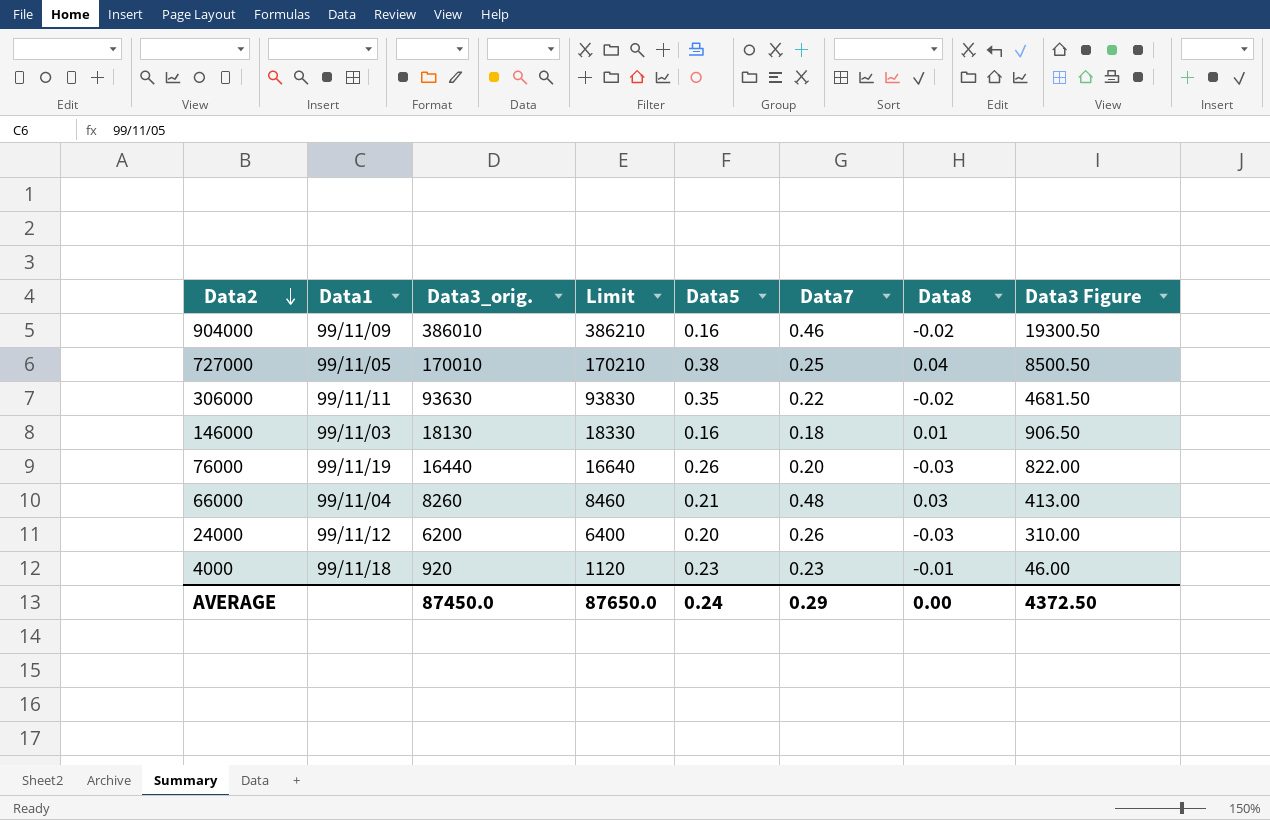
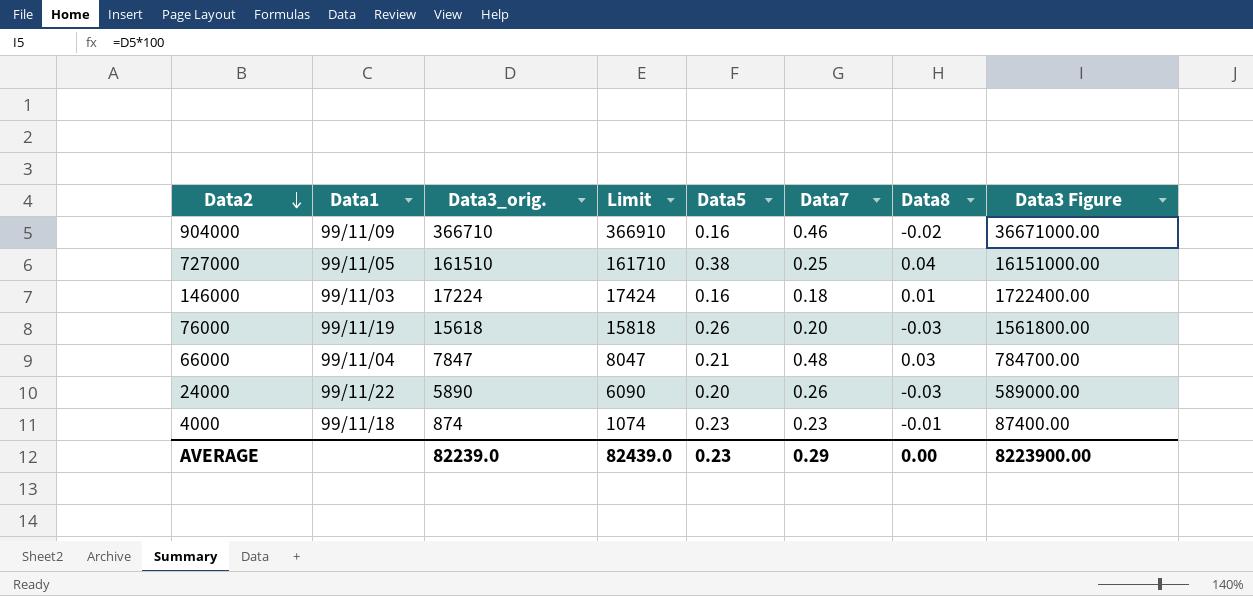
column Data3 Figure | formula: [Data3_orig.] * 0.05 -> [Data3_orig.] * 100
row 306000: 99/11/11 | 93630 | 93830 | 0.35 | 0.22 | -0.02 | 4681.50 -> none
904000 | Data3_orig.: 386010 -> 366710
904000 | Limit: 386210 -> 366910
727000 | Data3_orig.: 170010 -> 161510
727000 | Limit: 170210 -> 161710
146000 | Data3_orig.: 18130 -> 17224
146000 | Limit: 18330 -> 17424
76000 | Data3_orig.: 16440 -> 15618
76000 | Limit: 16640 -> 15818
66000 | Data3_orig.: 8260 -> 7847
66000 | Limit: 8460 -> 8047
24000 | Data1: 99/11/12 -> 99/11/22
24000 | Data3_orig.: 6200 -> 5890
24000 | Limit: 6400 -> 6090
4000 | Data3_orig.: 920 -> 874
4000 | Limit: 1120 -> 1074
AVERAGE | Data3_orig.: 87450.0 -> 82239.0
AVERAGE | Limit: 87650.0 -> 82439.0
AVERAGE | Data5: 0.24 -> 0.23
AVERAGE | Data3 Figure: 4372.50 -> 8223900.00

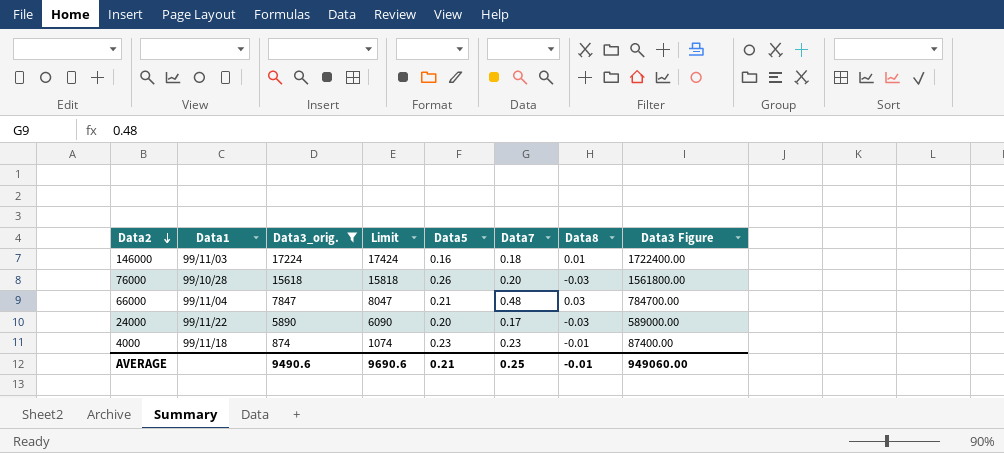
filter: none -> Data3_orig. <= 17224
76000 | Data1: 99/11/19 -> 99/10/28
24000 | Data7: 0.26 -> 0.17
AVERAGE | Data3_orig.: 82239.0 -> 9490.6
AVERAGE | Limit: 82439.0 -> 9690.6
AVERAGE | Data5: 0.23 -> 0.21
AVERAGE | Data7: 0.29 -> 0.25
AVERAGE | Data8: 0.00 -> -0.01
AVERAGE | Data3 Figure: 8223900.00 -> 949060.00

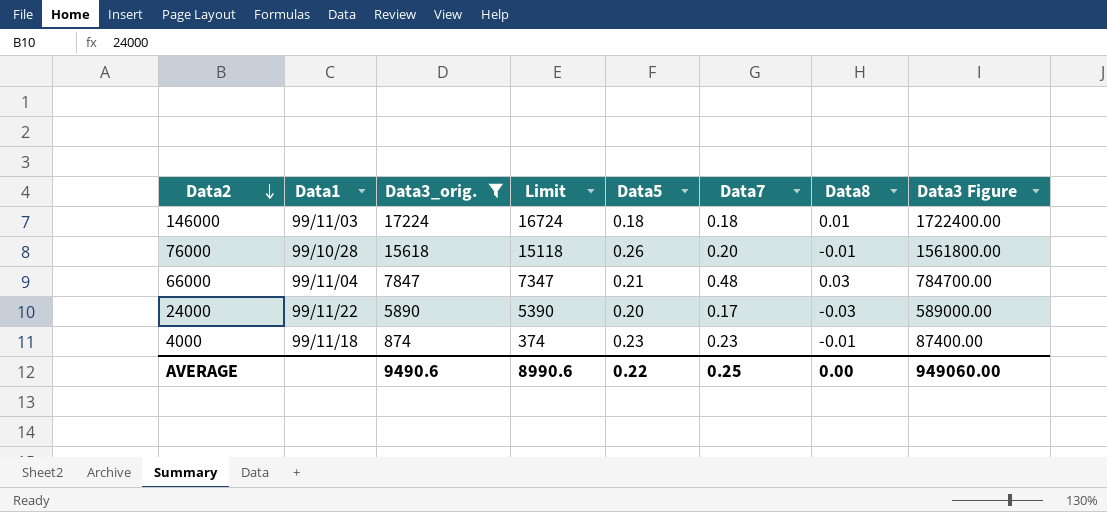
column Limit | formula: [Data3_orig.] + 200 -> [Data3_orig.] - 500
146000 | Data5: 0.16 -> 0.18
76000 | Data8: -0.03 -> -0.01
AVERAGE | Limit: 9690.6 -> 8990.6
AVERAGE | Data5: 0.21 -> 0.22
AVERAGE | Data8: -0.01 -> 0.00

